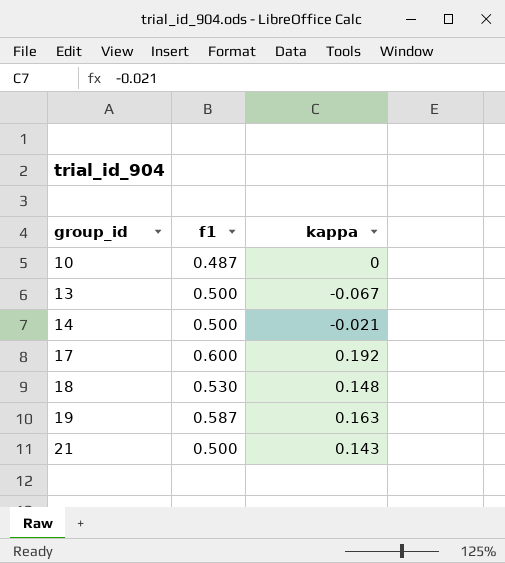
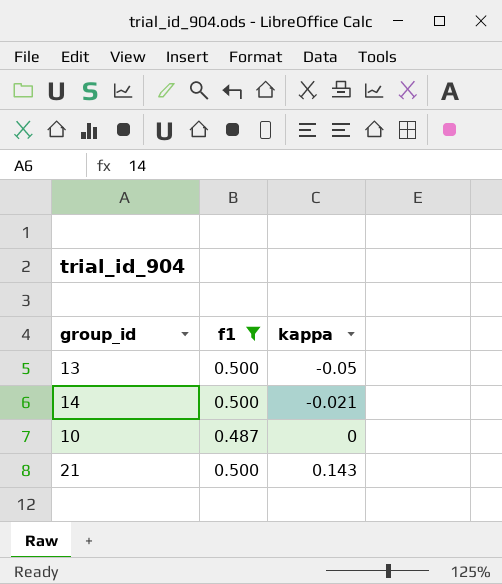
filter: none -> f1 <= 0.500
row order: group_id ascending -> kappa ascending
13 | kappa: -0.067 -> -0.05

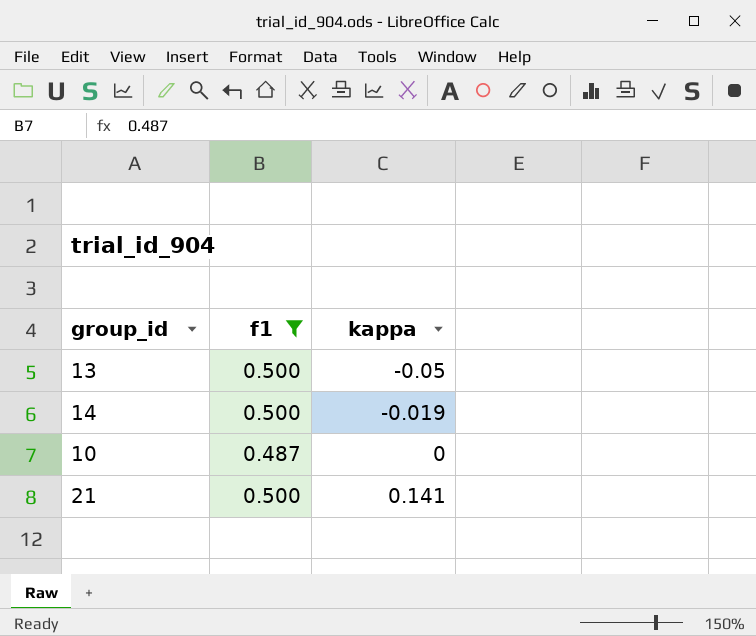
14 | kappa: -0.021 -> -0.019
21 | kappa: 0.143 -> 0.141

